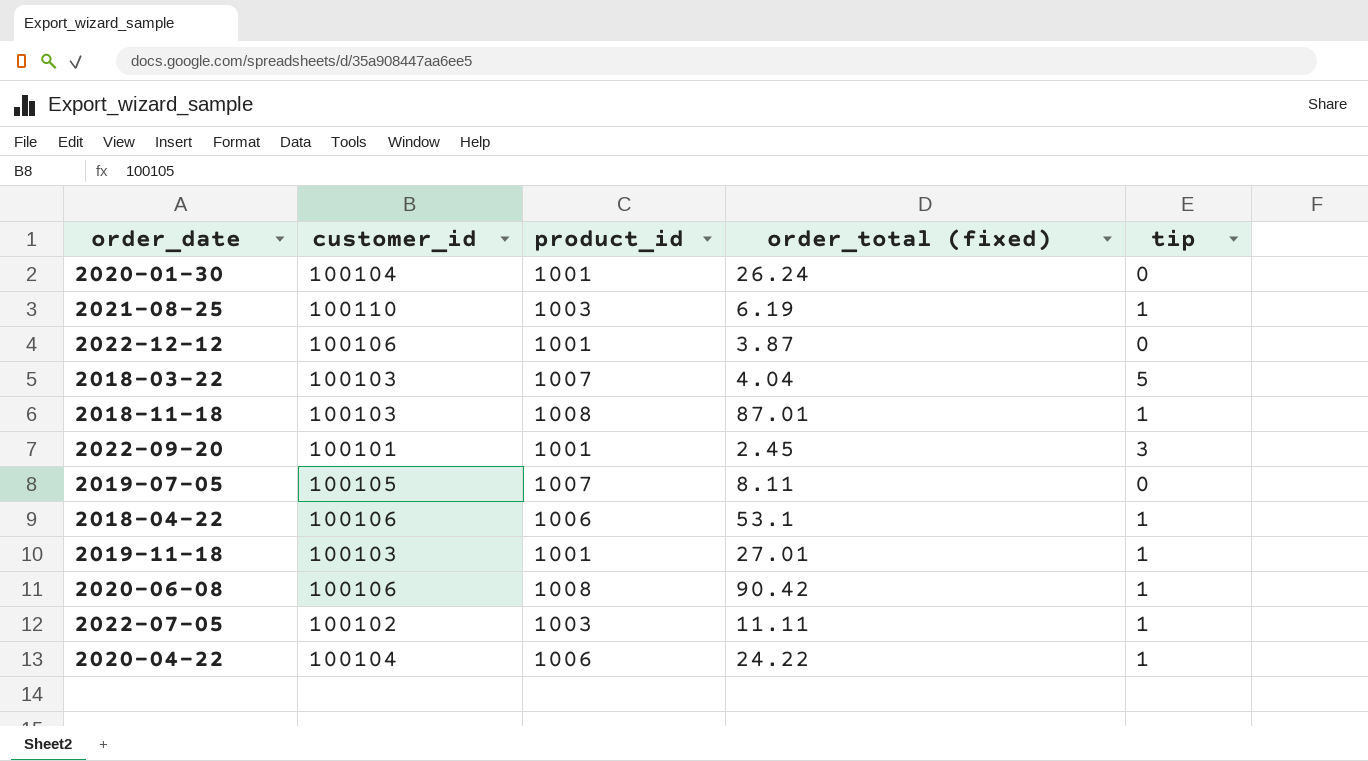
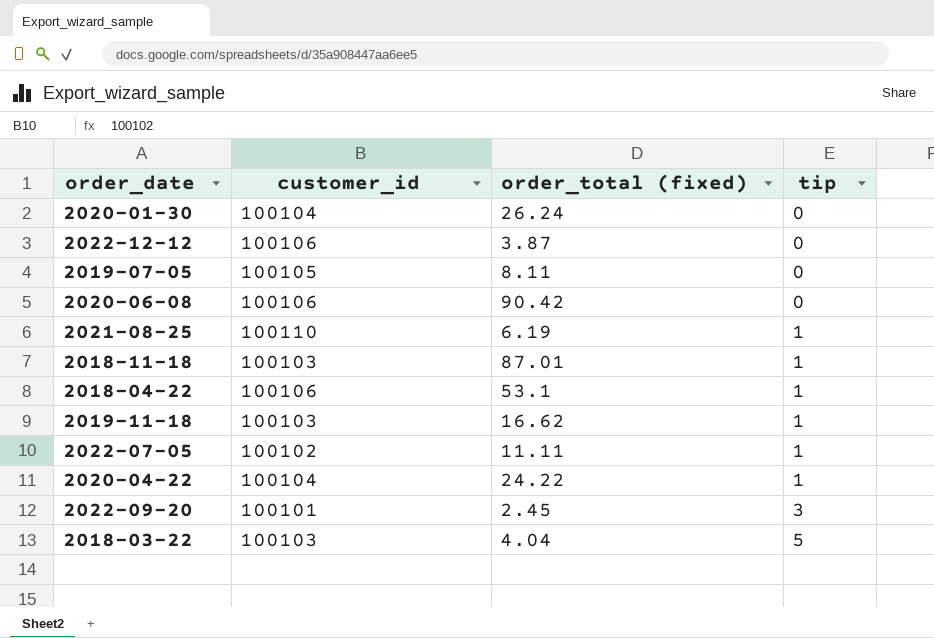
row order: none -> tip ascending
column product_id | position: 3 -> none
2020-06-08 | tip: 1 -> 0
2019-11-18 | order_total (fixed): 27.01 -> 16.62

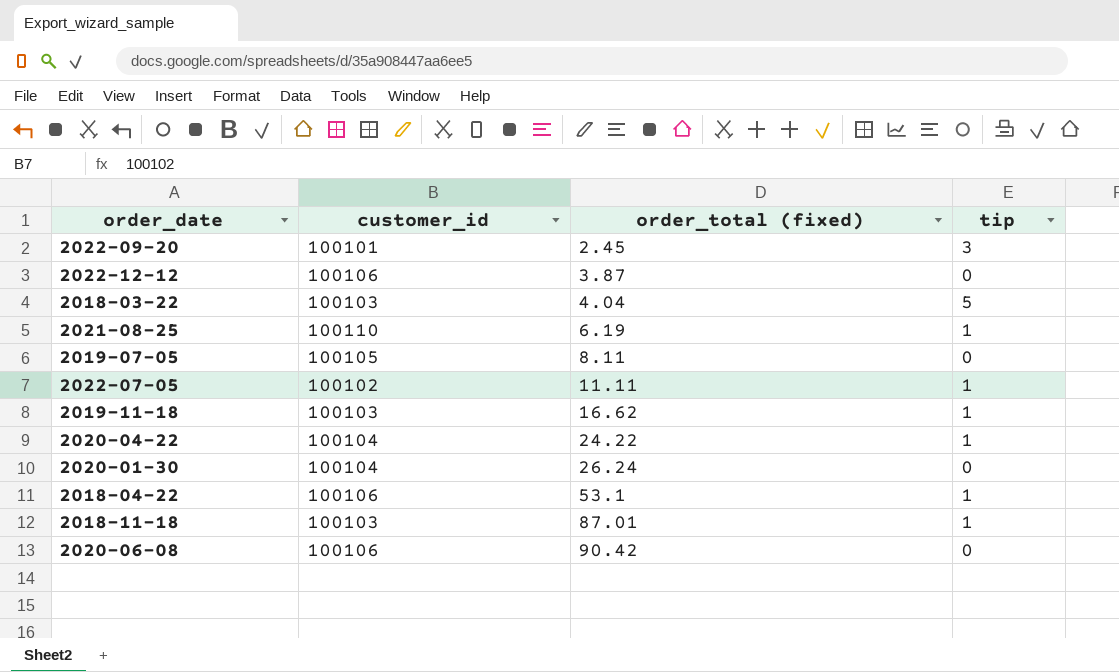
row order: tip ascending -> order_total (fixed) ascending

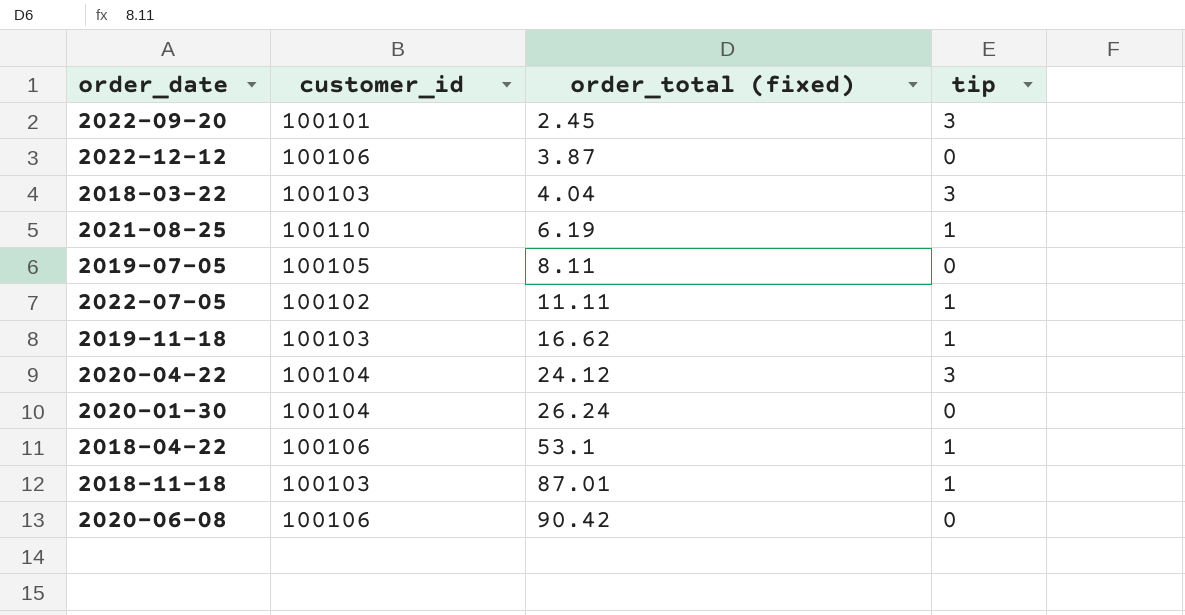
2018-03-22 | tip: 5 -> 3
2020-04-22 | order_total (fixed): 24.22 -> 24.12
2020-04-22 | tip: 1 -> 3

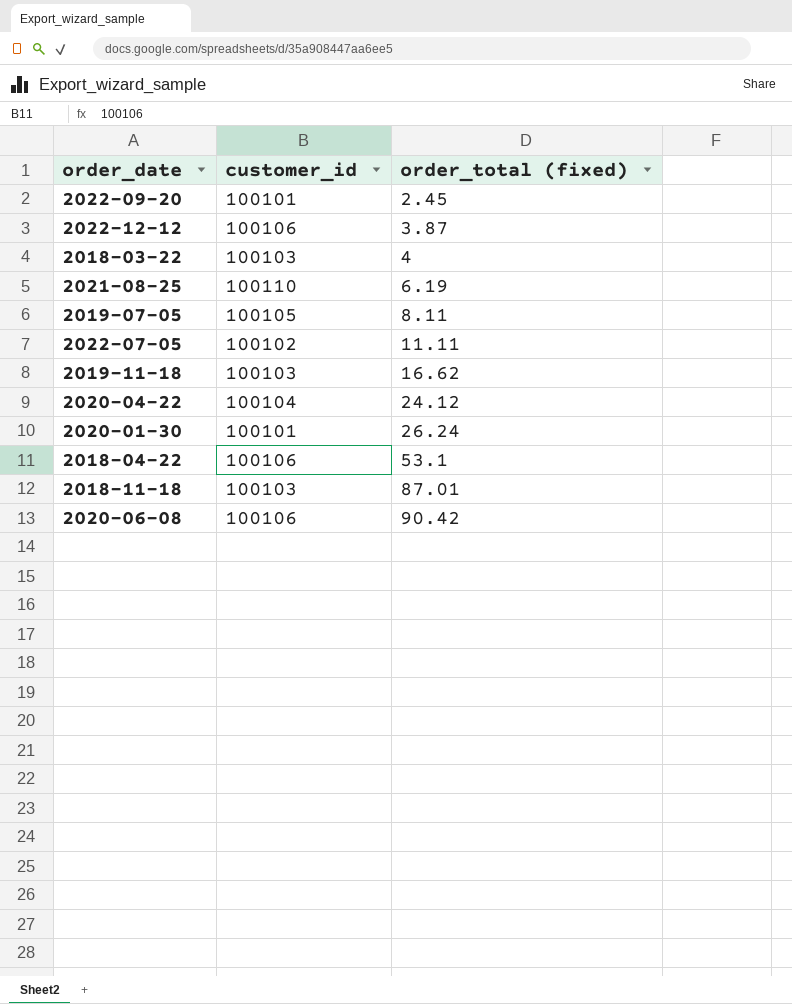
column tip | position: 4 -> none
2018-03-22 | order_total (fixed): 4.04 -> 4
2020-01-30 | customer_id: 100104 -> 100101

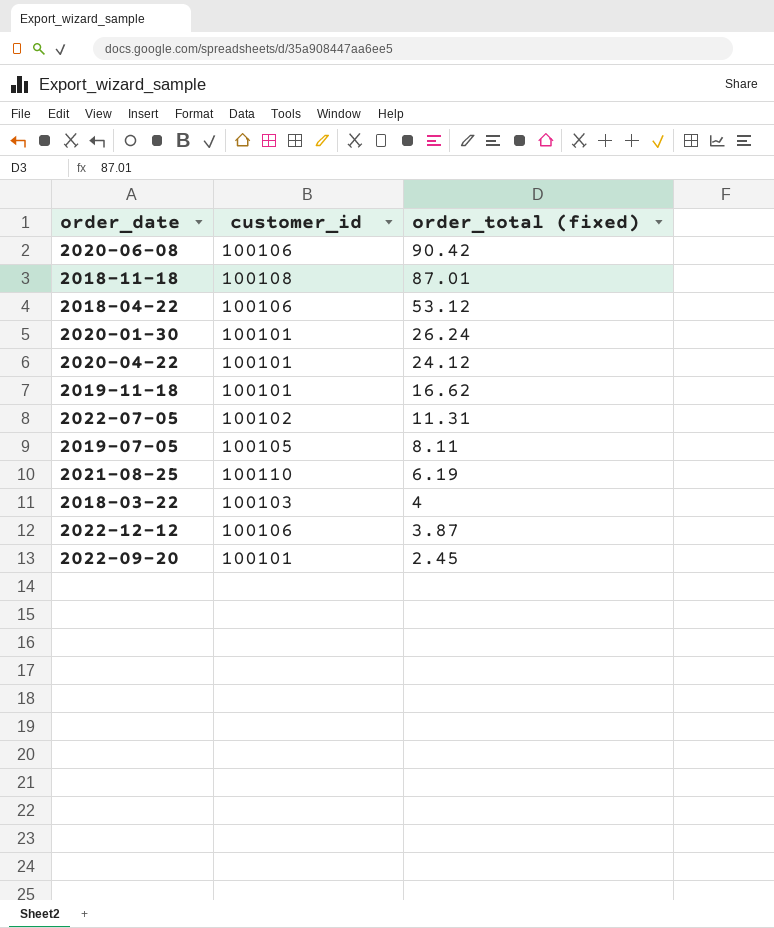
row order: order_total (fixed) ascending -> order_total (fixed) descending
2018-11-18 | customer_id: 100103 -> 100108
2018-04-22 | order_total (fixed): 53.1 -> 53.12
2020-04-22 | customer_id: 100104 -> 100101
2019-11-18 | customer_id: 100103 -> 100101
2022-07-05 | order_total (fixed): 11.11 -> 11.31

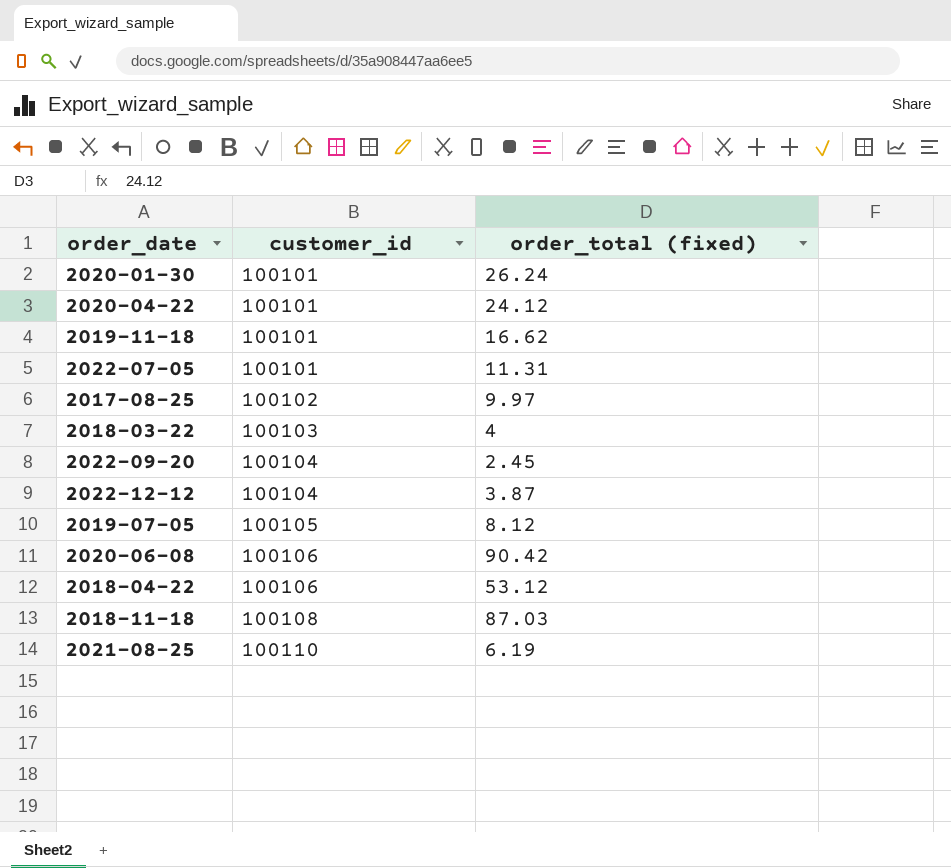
row order: order_total (fixed) descending -> customer_id ascending
2022-07-05 | customer_id: 100102 -> 100101
row 2017-08-25: none -> 100102 | 9.97
2022-09-20 | customer_id: 100101 -> 100104
2022-12-12 | customer_id: 100106 -> 100104
2019-07-05 | order_total (fixed): 8.11 -> 8.12
2018-11-18 | order_total (fixed): 87.01 -> 87.03

